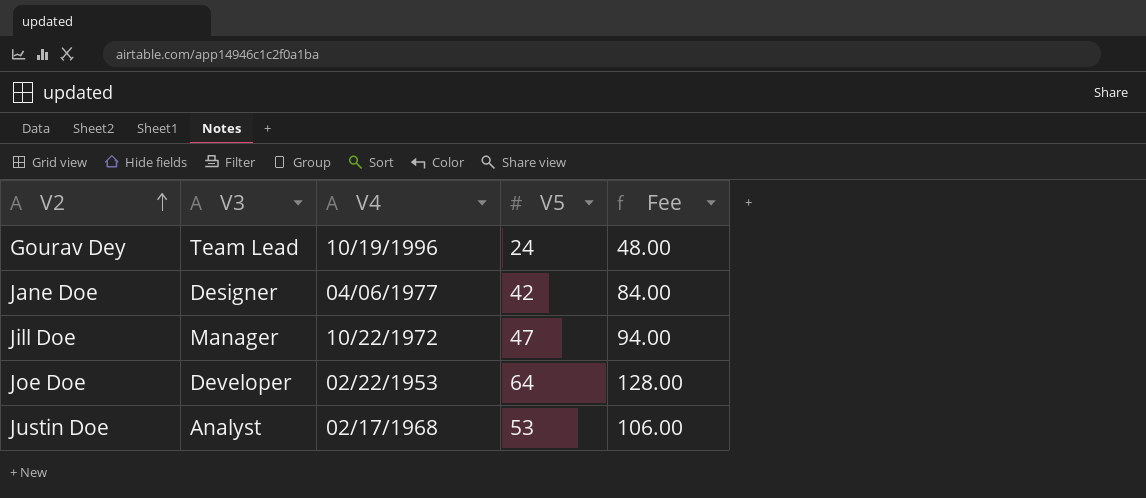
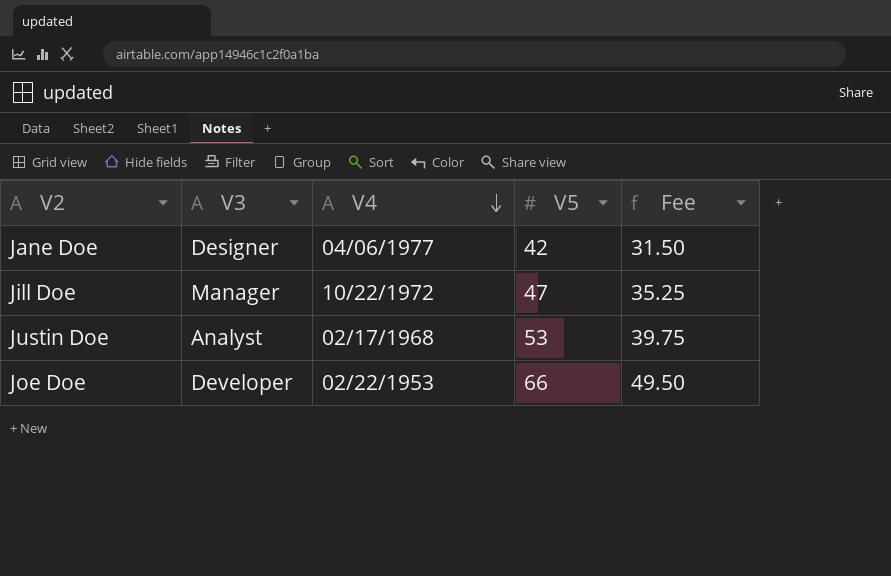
row order: V2 ascending -> V4 descending
column Fee | formula: [V5] * 2 -> [V5] * 0.75
row Gourav Dey: Team Lead | 10/19/1996 | 24 | 48.00 -> none
Joe Doe | V5: 64 -> 66

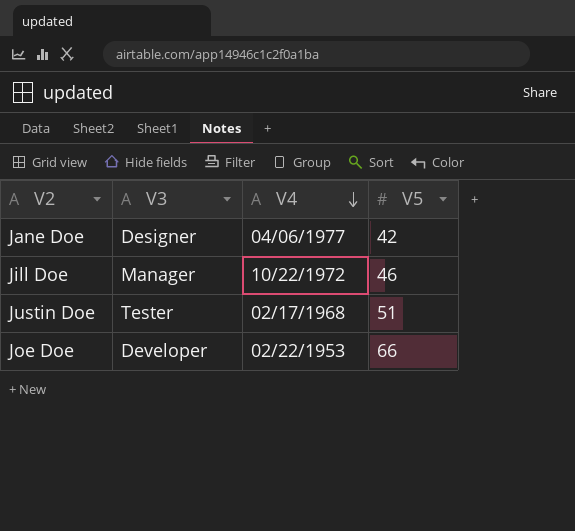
column Fee | formula: [V5] * 0.75 -> none
Jill Doe | V5: 47 -> 46
Justin Doe | V3: Analyst -> Tester
Justin Doe | V5: 53 -> 51

